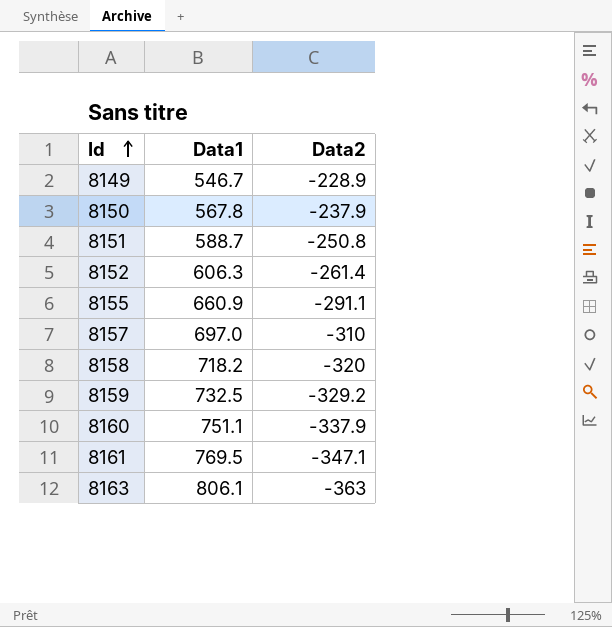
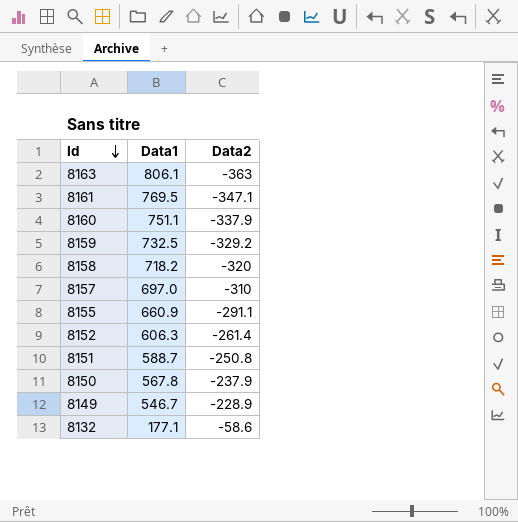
row order: Id ascending -> Id descending
row 8132: none -> 177.1 | -58.6

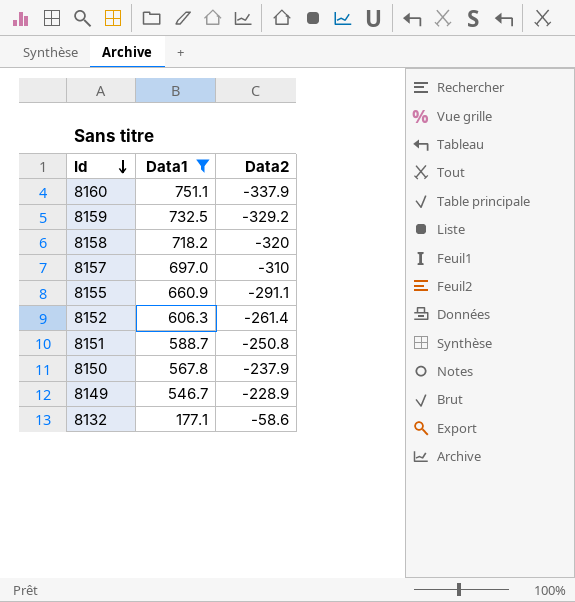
filter: none -> Data1 <= 751.1

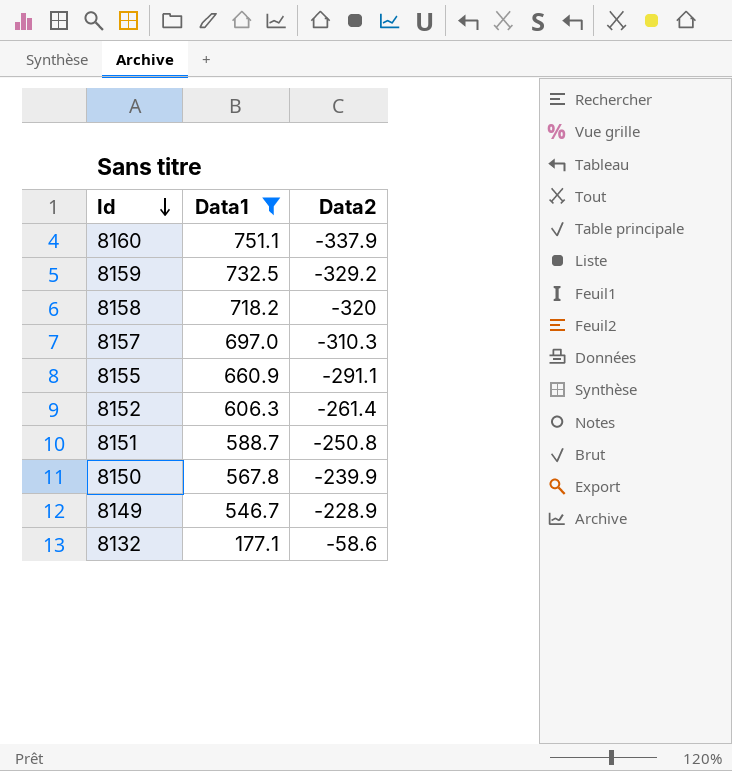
8157 | Data2: -310 -> -310.3
8150 | Data2: -237.9 -> -239.9

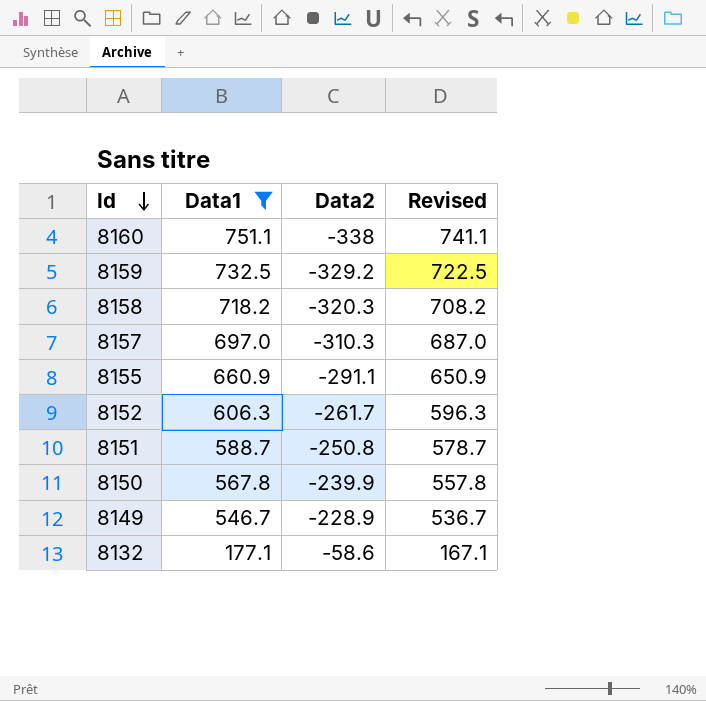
column Revised | formula: none -> [Data1] - 10
8160 | Data2: -337.9 -> -338
8158 | Data2: -320 -> -320.3
8152 | Data2: -261.4 -> -261.7

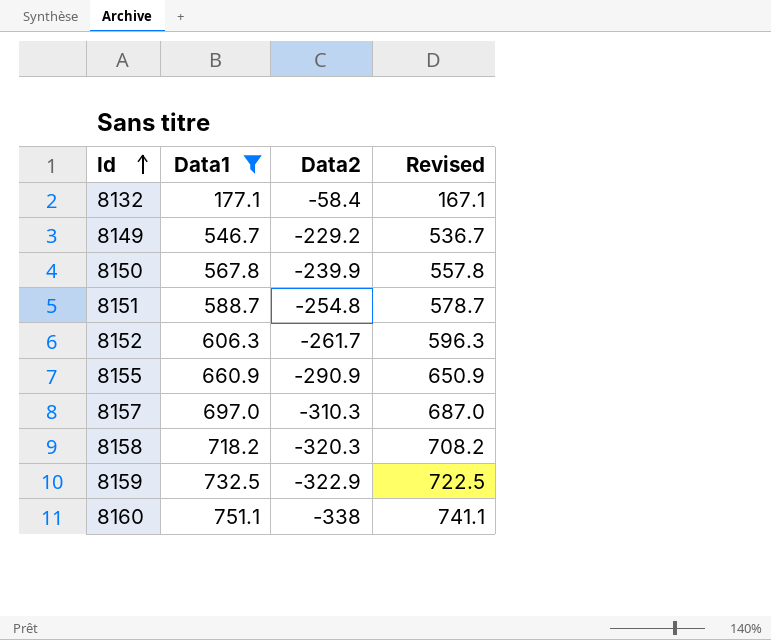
row order: Id descending -> Id ascending
8132 | Data2: -58.6 -> -58.4
8149 | Data2: -228.9 -> -229.2
8151 | Data2: -250.8 -> -254.8
8155 | Data2: -291.1 -> -290.9
8159 | Data2: -329.2 -> -322.9

